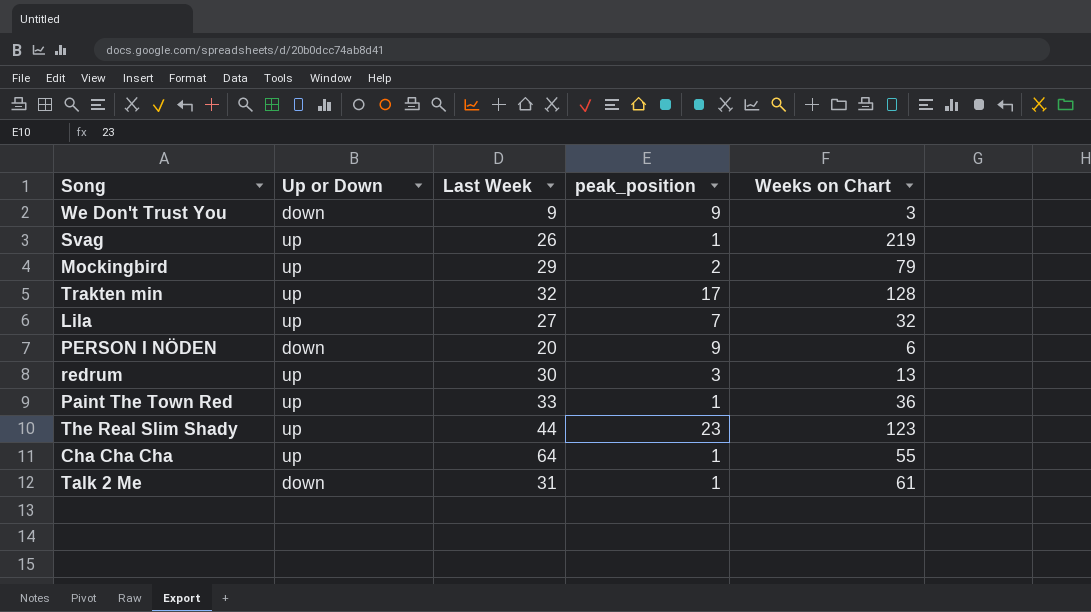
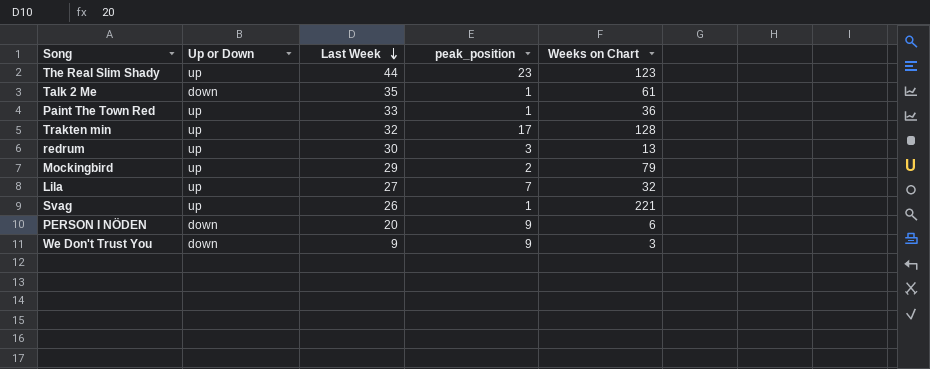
row order: none -> Last Week descending
row Cha Cha Cha: up | 64 | 1 | 55 -> none
Talk 2 Me | Last Week: 31 -> 35
Svag | Weeks on Chart: 219 -> 221

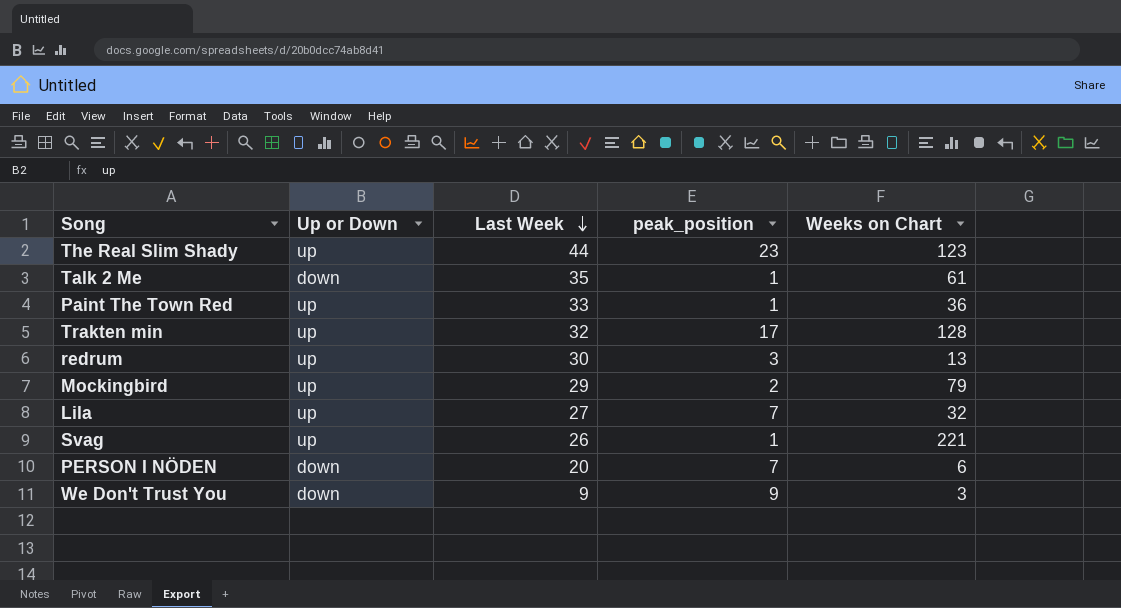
PERSON I NÖDEN | peak_position: 9 -> 7

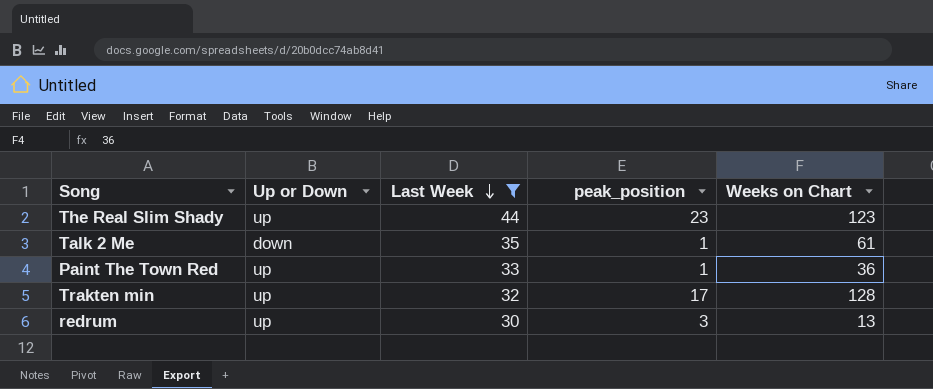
filter: none -> Last Week >= 30

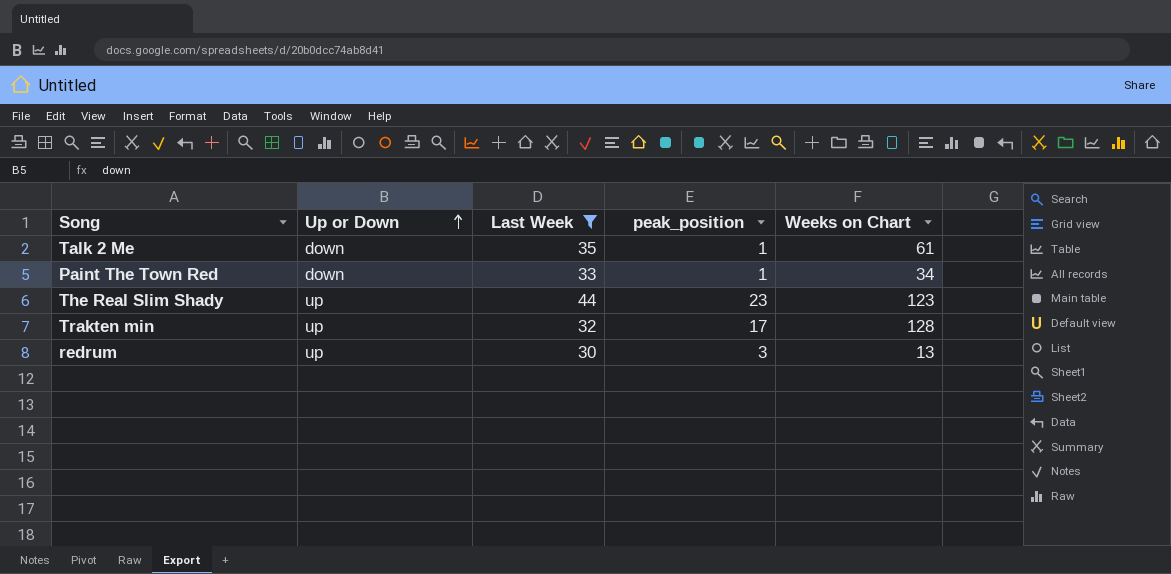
row order: Last Week descending -> Up or Down ascending
Paint The Town Red | Up or Down: up -> down
Paint The Town Red | Weeks on Chart: 36 -> 34

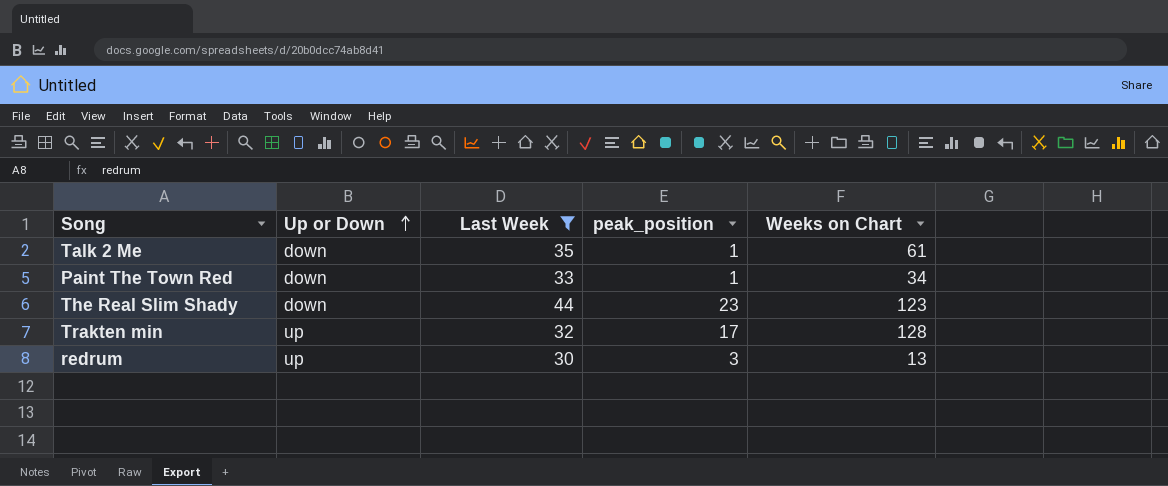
The Real Slim Shady | Up or Down: up -> down

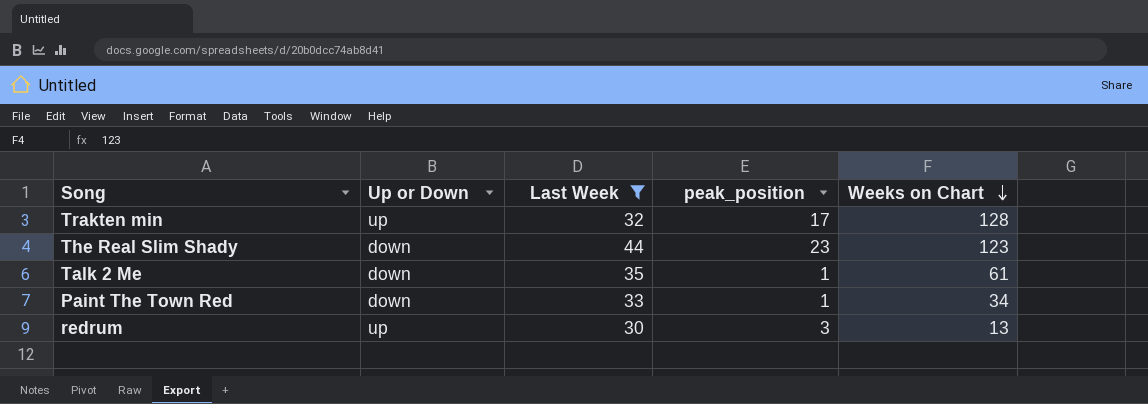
row order: Up or Down ascending -> Weeks on Chart descending

